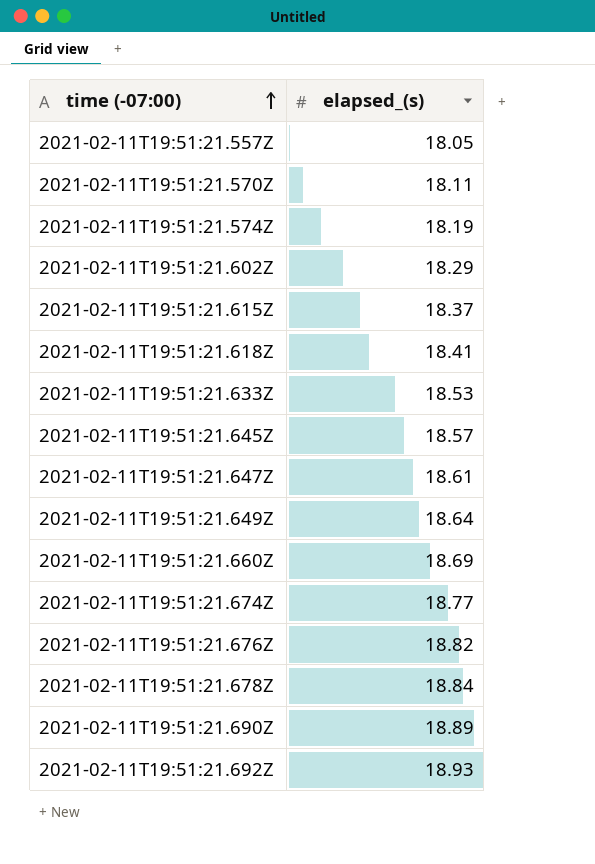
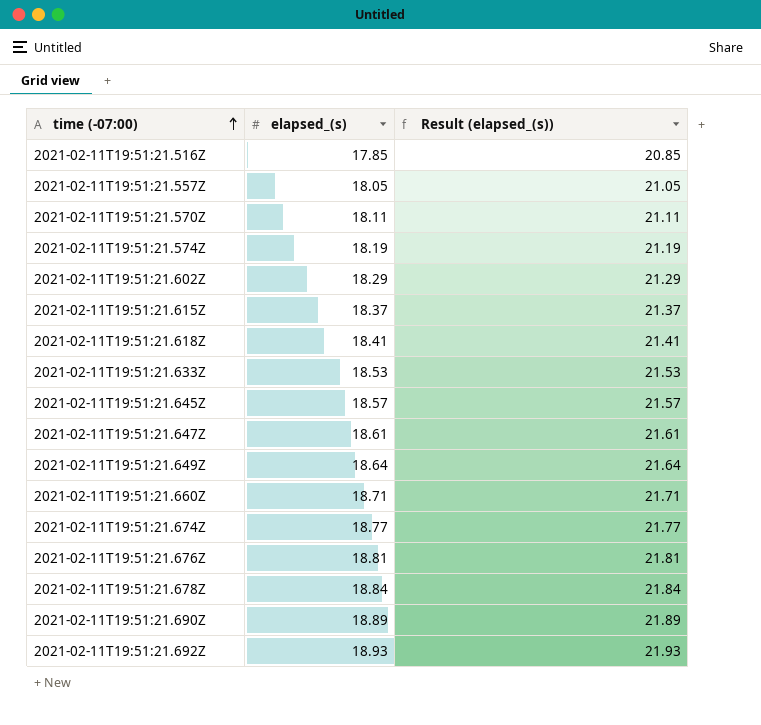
column Result (elapsed_(s)) | formula: none -> [elapsed_(s)] + 3
row 2021-02-11T19:51:21.516Z: none -> 17.85 | 20.85
2021-02-11T19:51:21.660Z | elapsed_(s): 18.69 -> 18.71
2021-02-11T19:51:21.676Z | elapsed_(s): 18.82 -> 18.81

